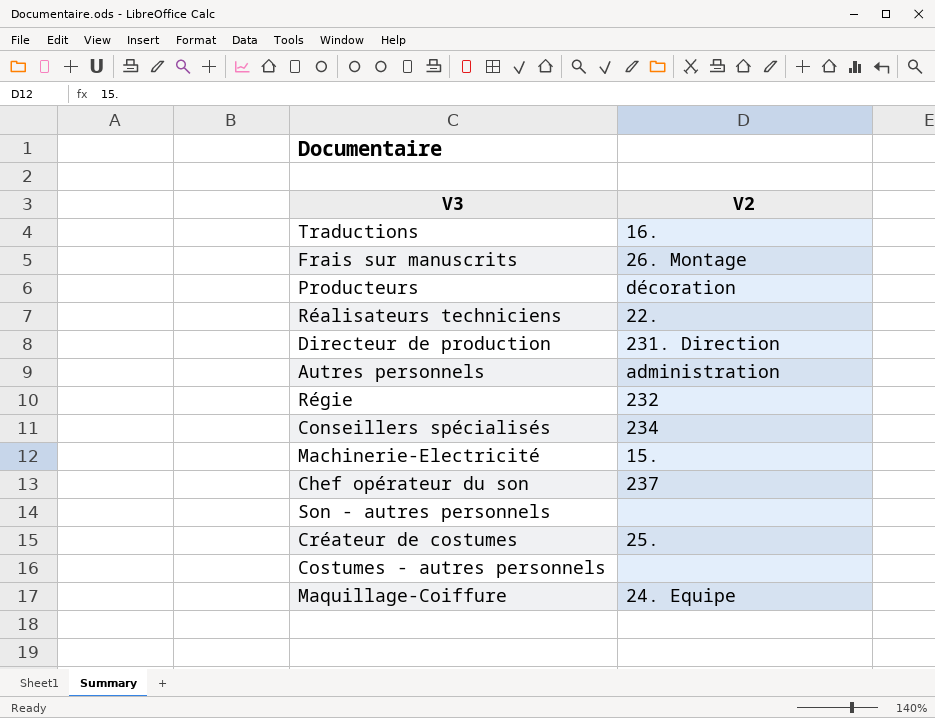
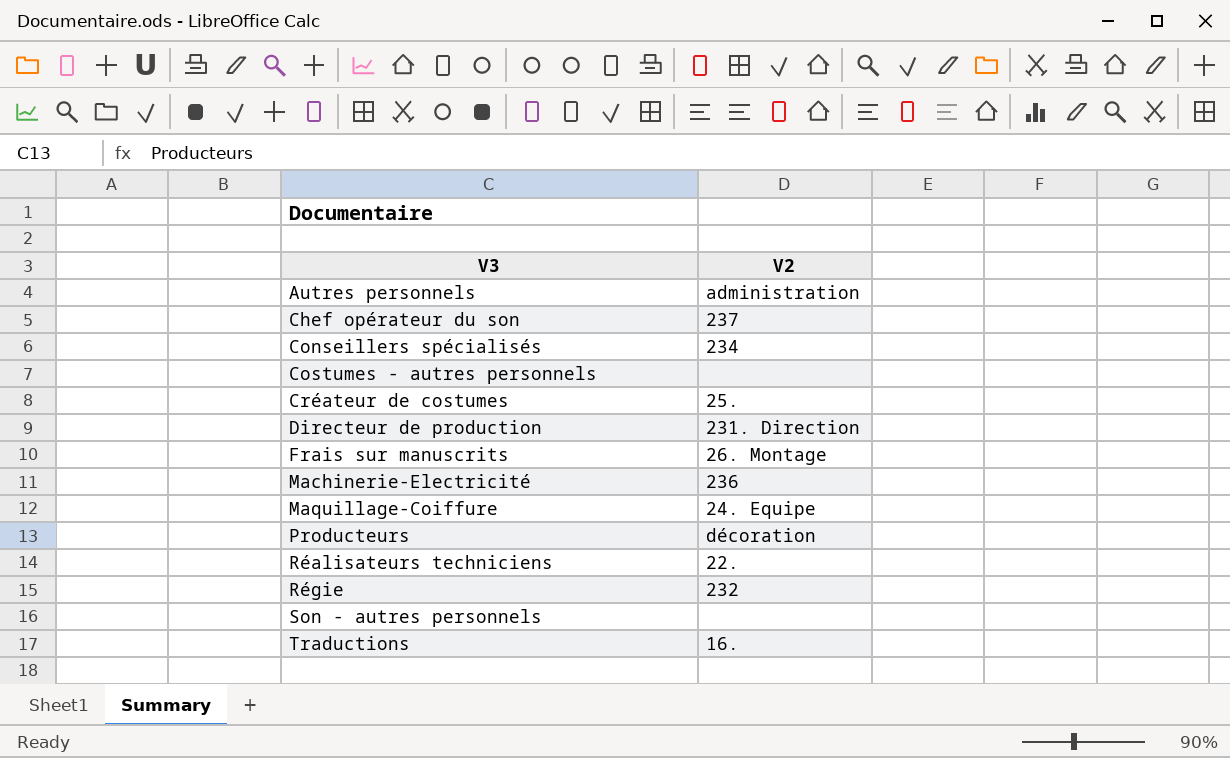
row order: none -> V3 ascending
Machinerie-Electricité | V2: 15. -> 236

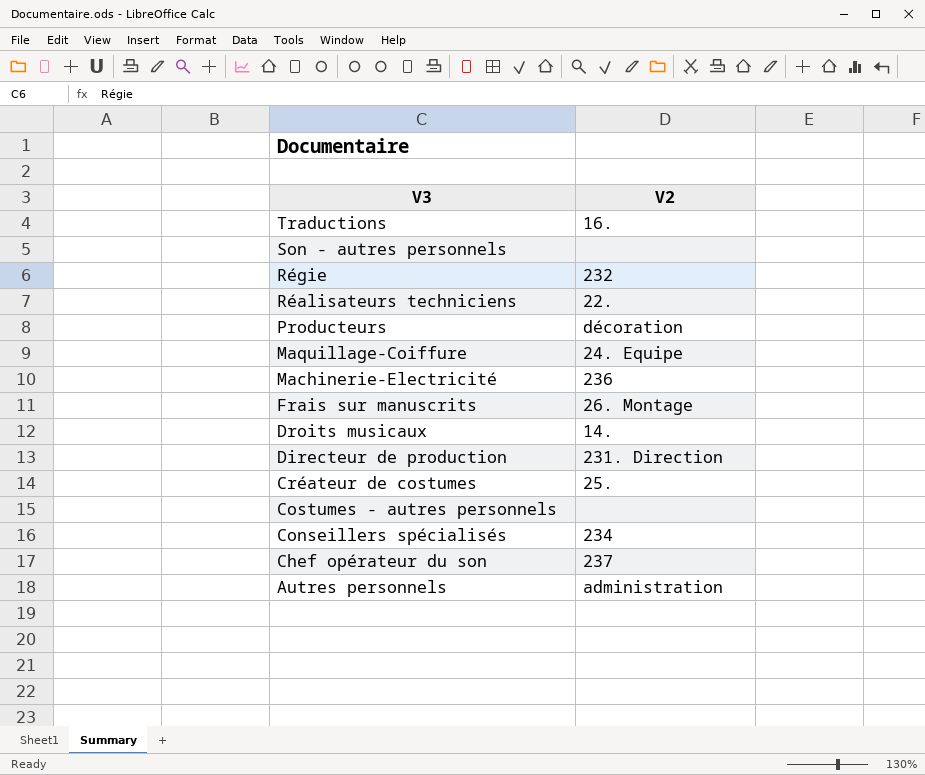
row order: V3 ascending -> V3 descending
row Droits musicaux: none -> 14.

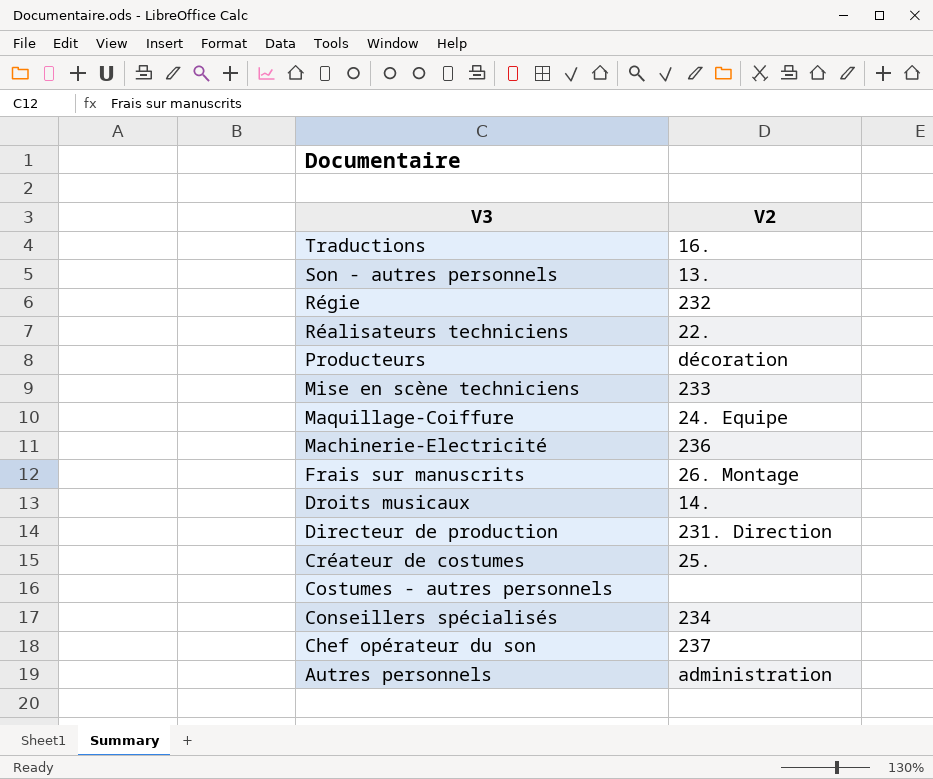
Son - autres personnels | V2: none -> 13.
row Mise en scène techniciens: none -> 233

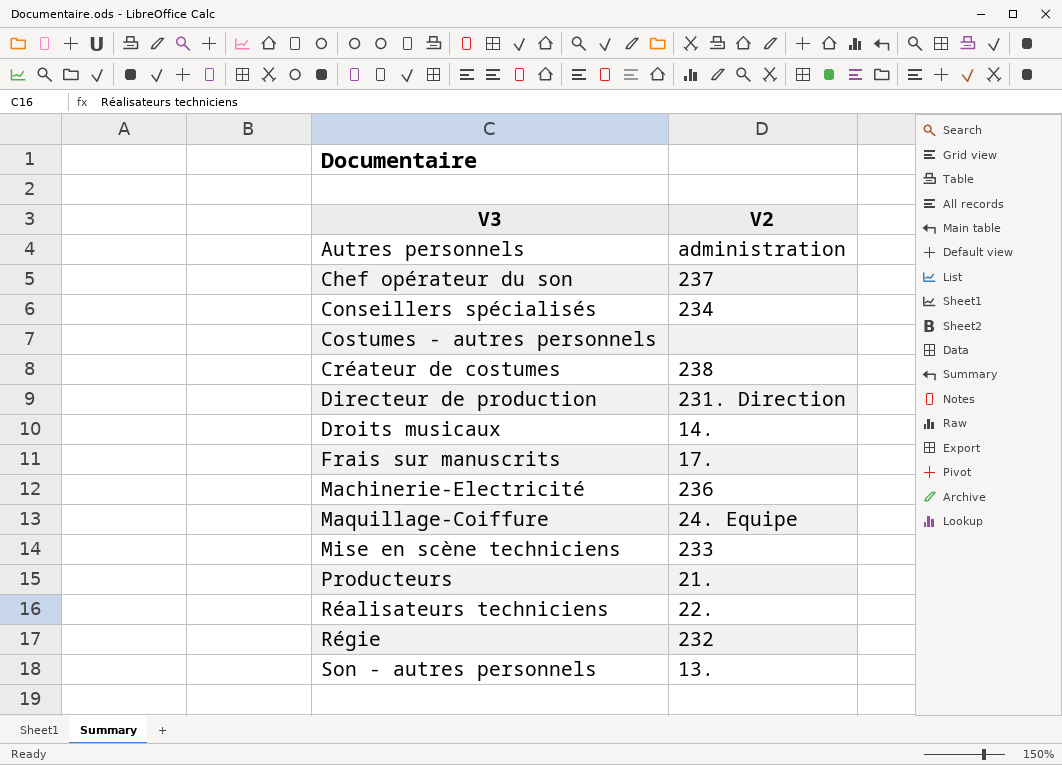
row order: V3 descending -> V3 ascending
row Traductions: 16. -> none
Créateur de costumes | V2: 25. -> 238
Frais sur manuscrits | V2: 26. Montage -> 17.
Producteurs | V2: décoration -> 21.

